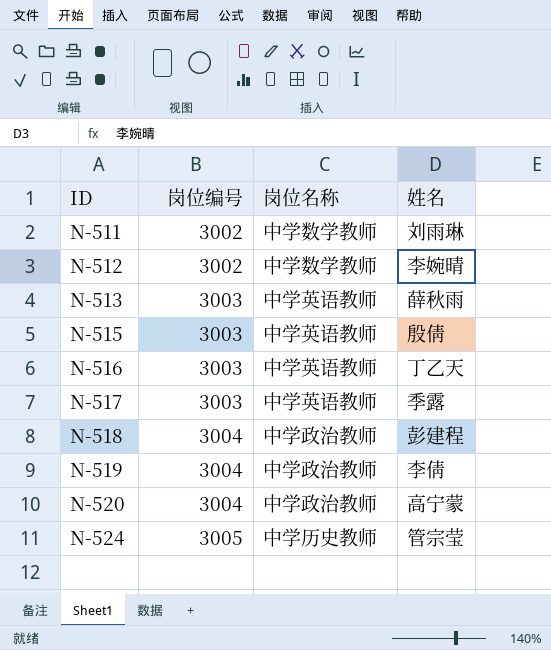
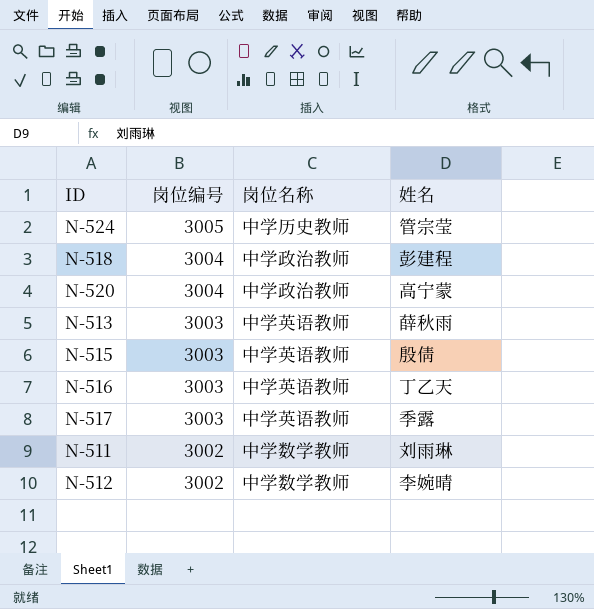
row order: ID ascending -> 岗位编号 descending
row N-519: 3004 | 中学政治教师 | 李倩 -> none

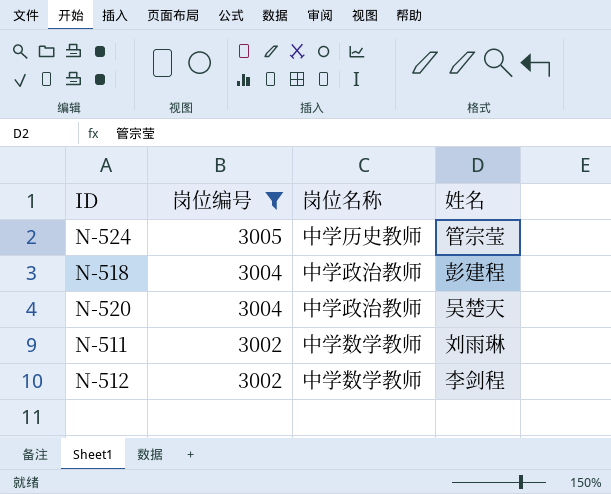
filter: none -> 岗位编号 != 3003
N-520 | 姓名: 高宁蒙 -> 吴楚天
N-512 | 姓名: 李婉晴 -> 李剑程

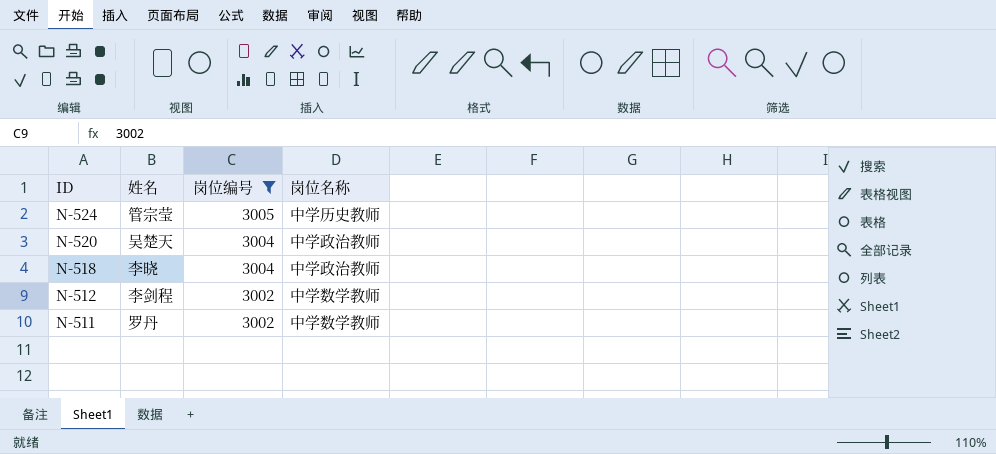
row order: 岗位编号 descending -> ID descending
column 姓名 | position: 4 -> 2
N-518 | 姓名: 彭建程 -> 李晓
N-511 | 姓名: 刘雨琳 -> 罗丹

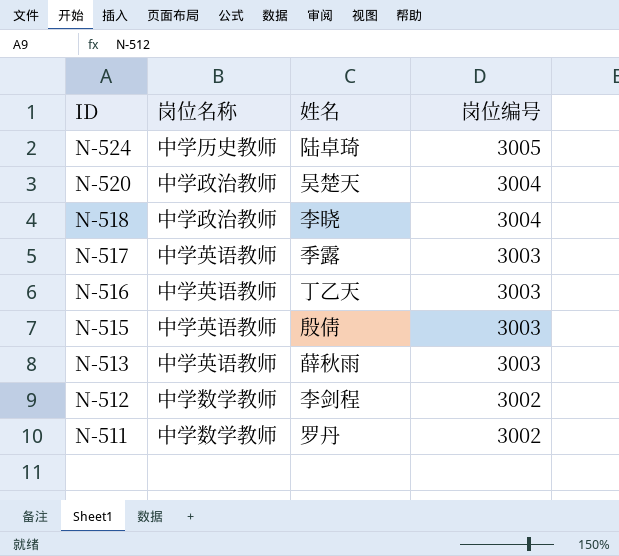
filter: 岗位编号 != 3003 -> none
column 岗位名称 | position: 4 -> 2
N-524 | 姓名: 管宗莹 -> 陆卓琦

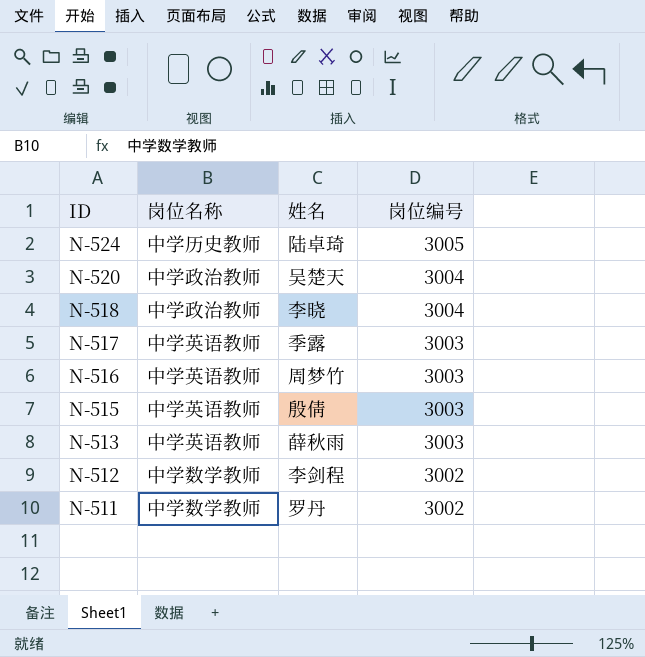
N-516 | 姓名: 丁乙天 -> 周梦竹

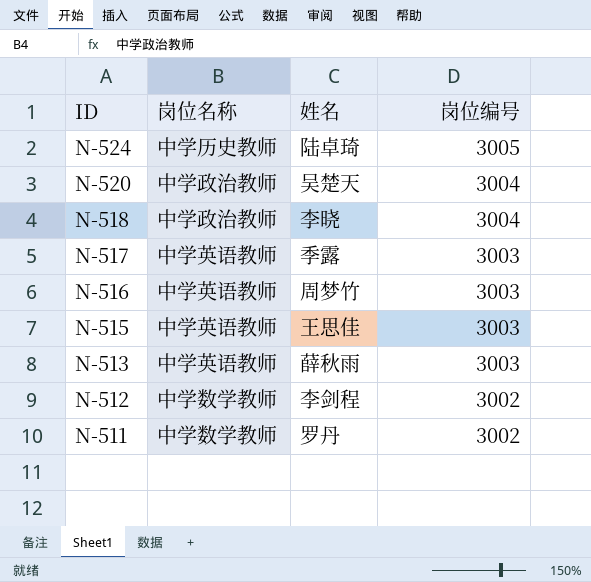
N-515 | 姓名: 殷倩 -> 王思佳

